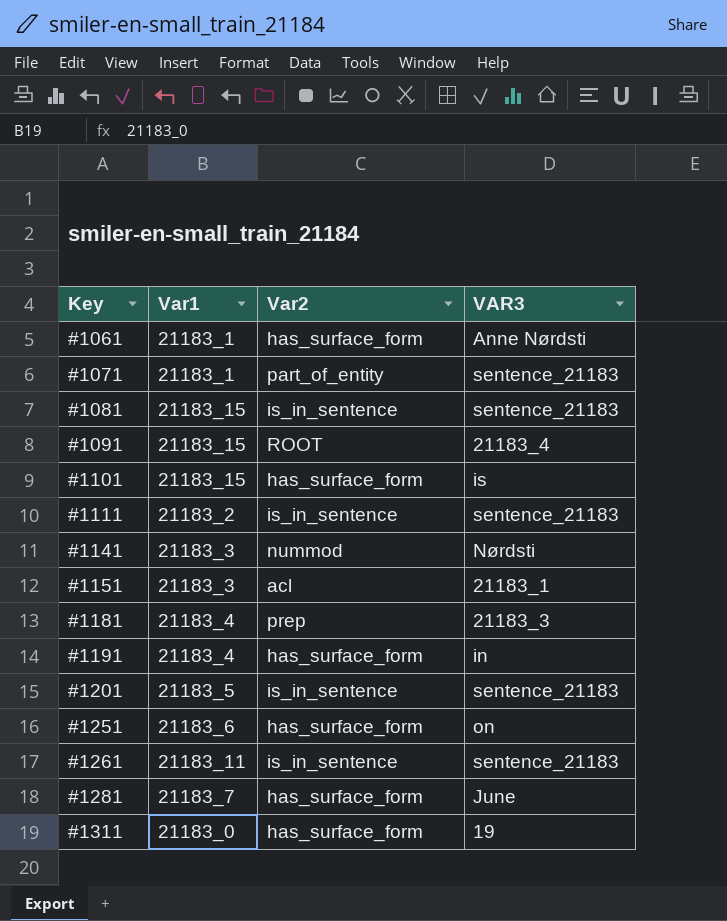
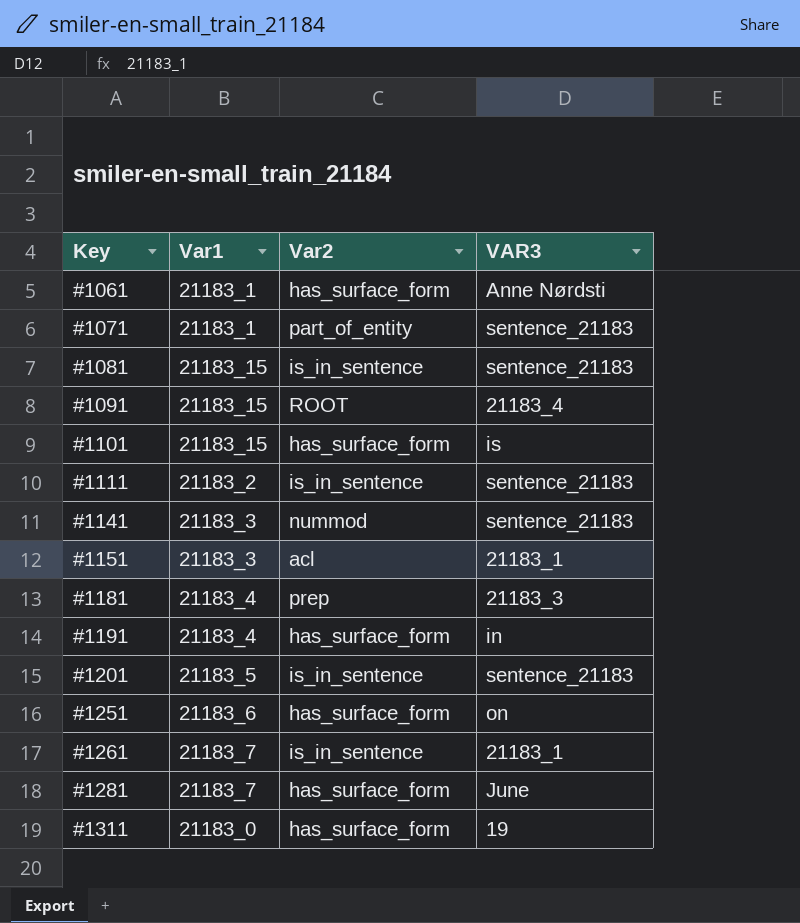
#1141 | VAR3: Nørdsti -> sentence_21183
#1261 | Var1: 21183_11 -> 21183_7
#1261 | VAR3: sentence_21183 -> 21183_1

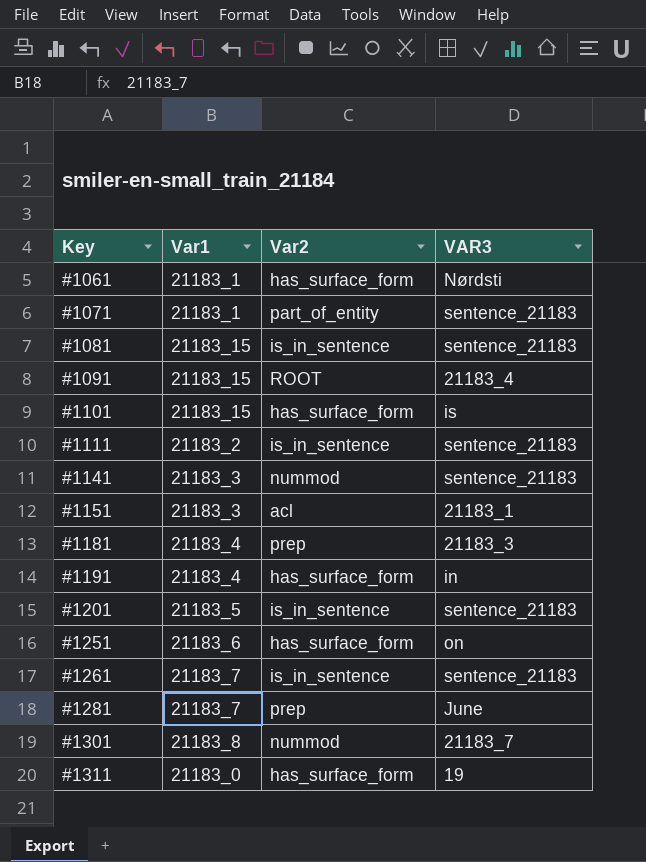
#1061 | VAR3: Anne Nørdsti -> Nørdsti
#1261 | VAR3: 21183_1 -> sentence_21183
#1281 | Var2: has_surface_form -> prep
row #1301: none -> 21183_8 | nummod | 21183_7

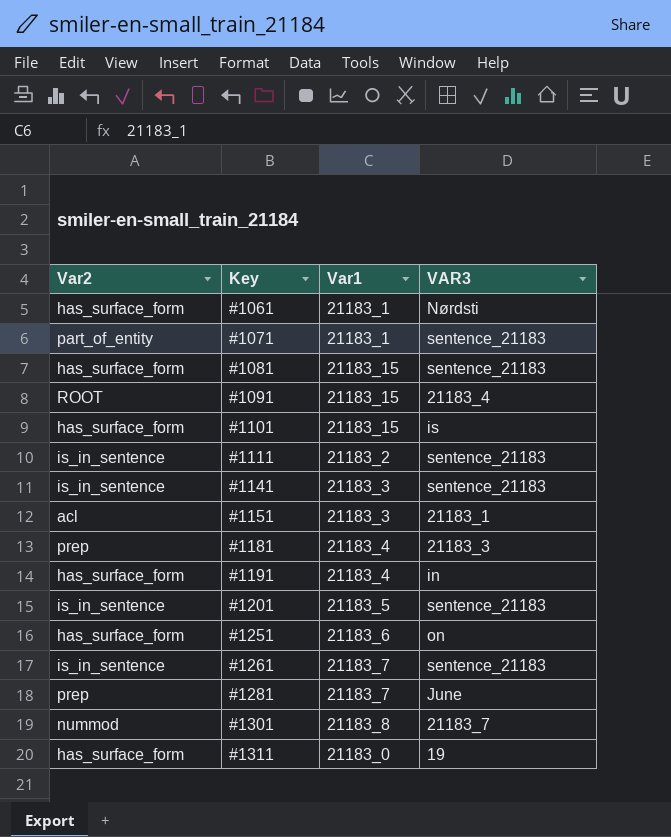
column Var2 | position: 3 -> 1
#1081 | Var2: is_in_sentence -> has_surface_form
#1141 | Var2: nummod -> is_in_sentence

